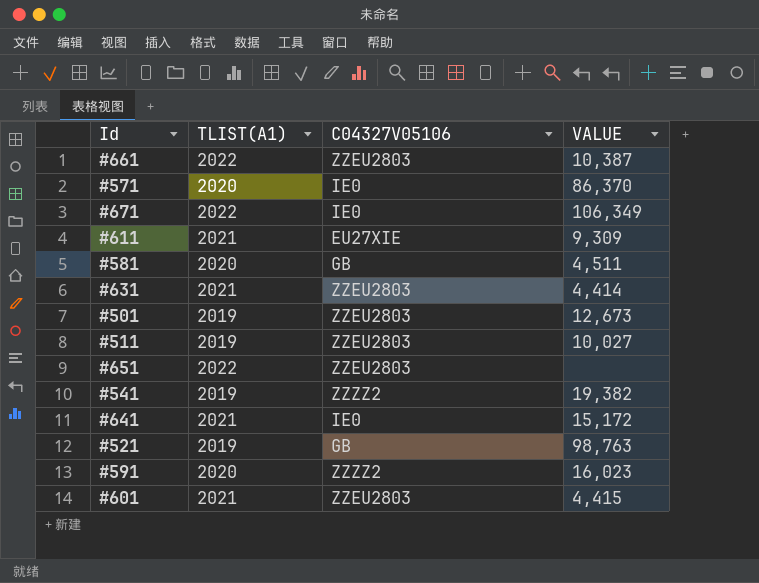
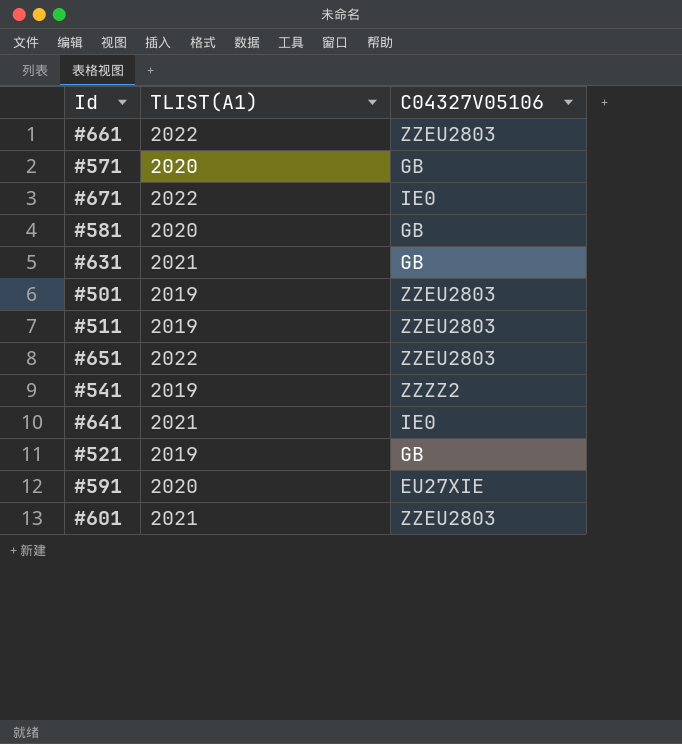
column VALUE | position: 4 -> none
row #611: 2021 | EU27XIE | 9,309 -> none
#571 | C04327V05106: IE0 -> GB
#631 | C04327V05106: ZZEU2803 -> GB
#591 | C04327V05106: ZZZZ2 -> EU27XIE

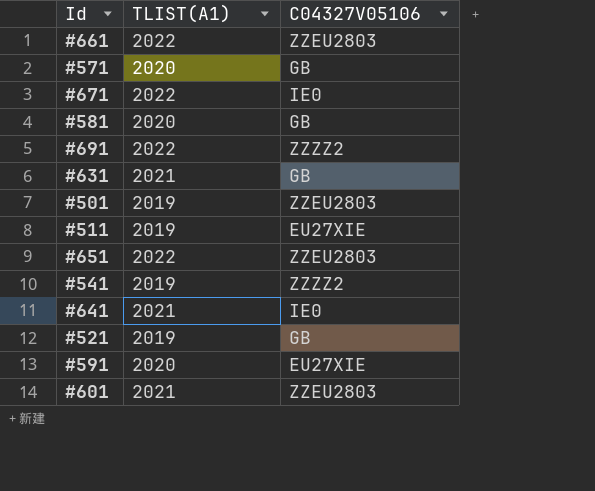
row #691: none -> 2022 | ZZZZ2
#511 | C04327V05106: ZZEU2803 -> EU27XIE

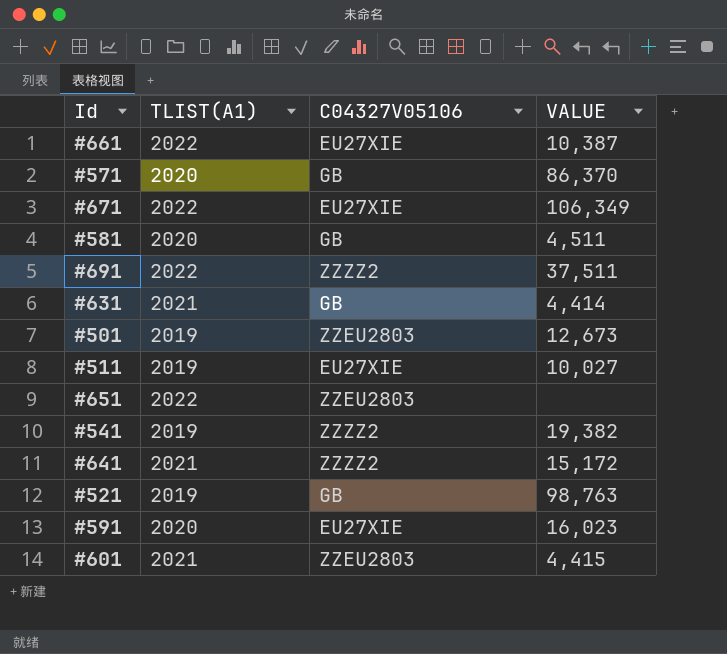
column VALUE | position: none -> 4
#661 | C04327V05106: ZZEU2803 -> EU27XIE
#671 | C04327V05106: IE0 -> EU27XIE
#641 | C04327V05106: IE0 -> ZZZZ2

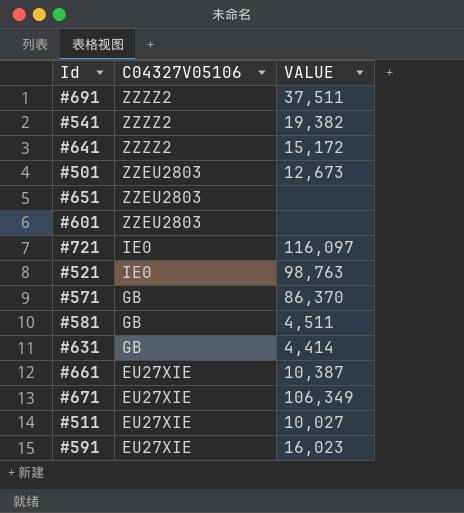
row order: none -> C04327V05106 descending
column TLIST(A1) | position: 2 -> none
#601 | VALUE: 4,415 -> none
row #721: none -> IE0 | 116,097
#521 | C04327V05106: GB -> IE0

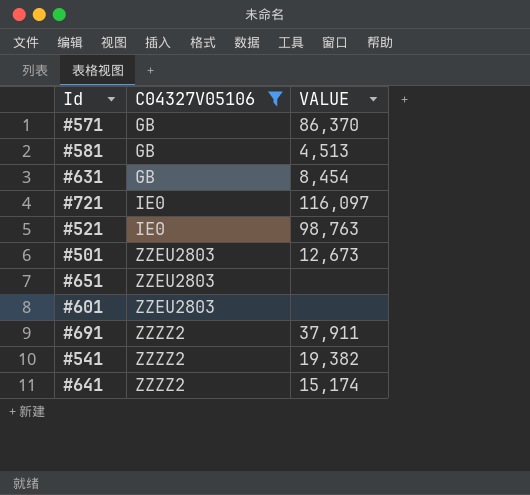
filter: none -> C04327V05106 != EU27XIE
row order: C04327V05106 descending -> C04327V05106 ascending
#581 | VALUE: 4,511 -> 4,513
#631 | VALUE: 4,414 -> 8,454
#691 | VALUE: 37,511 -> 37,911
#641 | VALUE: 15,172 -> 15,174

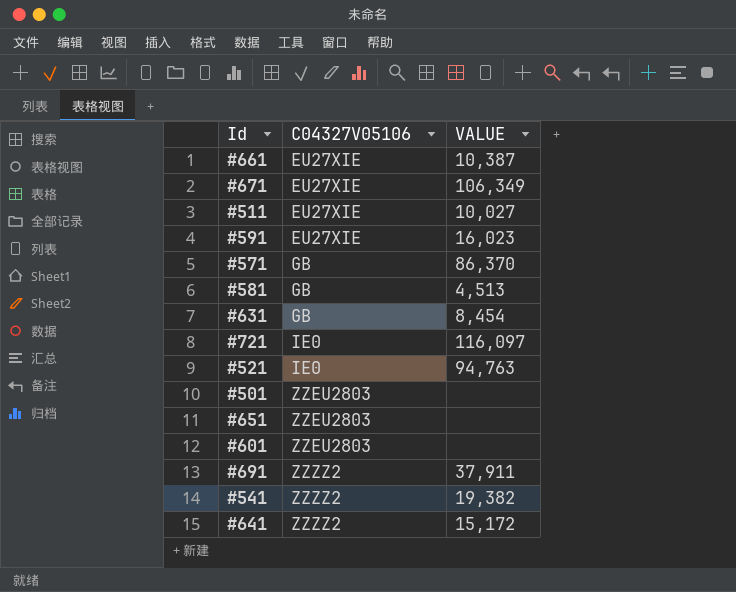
filter: C04327V05106 != EU27XIE -> none
#521 | VALUE: 98,763 -> 94,763
#501 | VALUE: 12,673 -> none
#641 | VALUE: 15,174 -> 15,172

